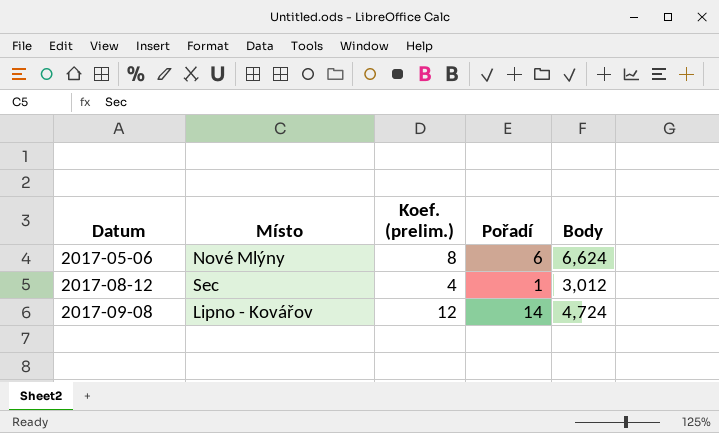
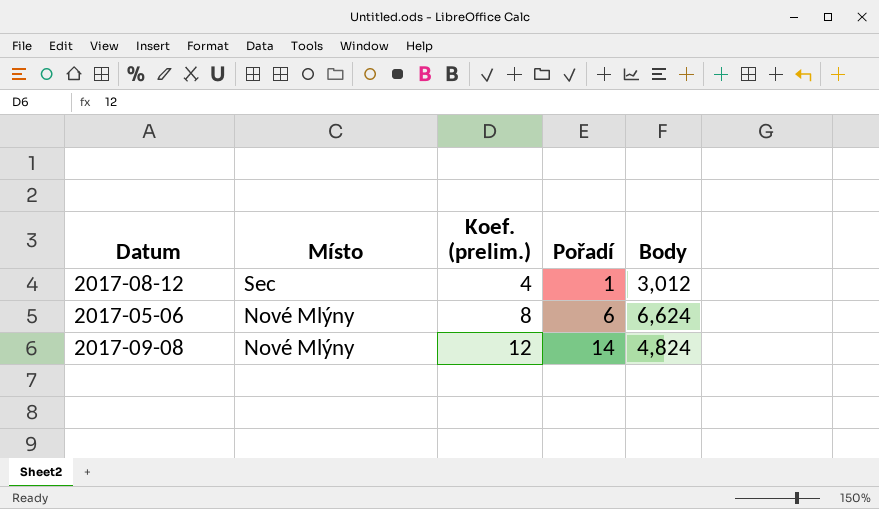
row order: Datum ascending -> Místo descending
2017-09-08 | Místo: Lipno - Kovářov -> Nové Mlýny
2017-09-08 | Body: 4,724 -> 4,824

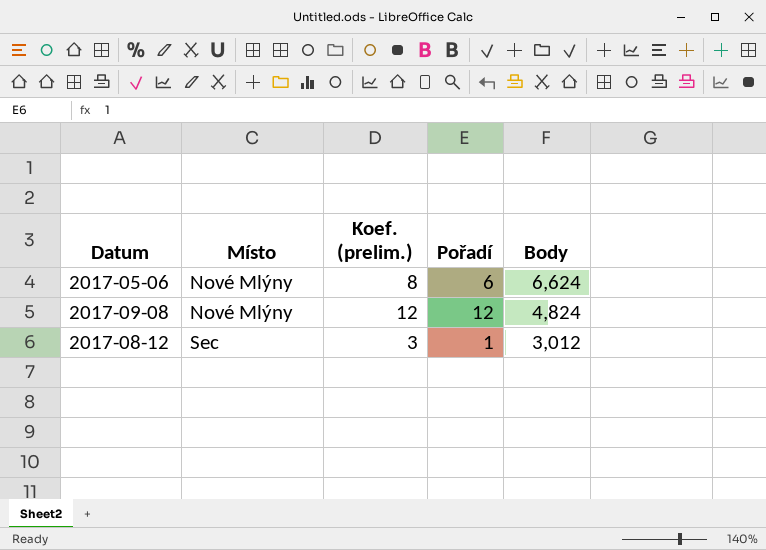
row order: Místo descending -> Místo ascending
2017-09-08 | Pořadí: 14 -> 12
2017-08-12 | Koef. (prelim.): 4 -> 3

